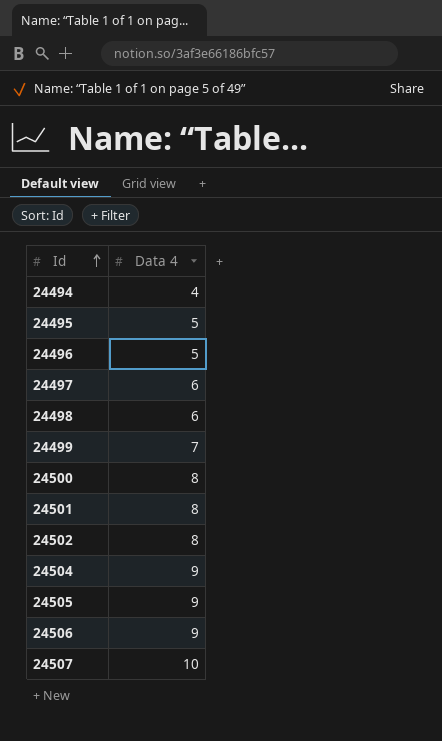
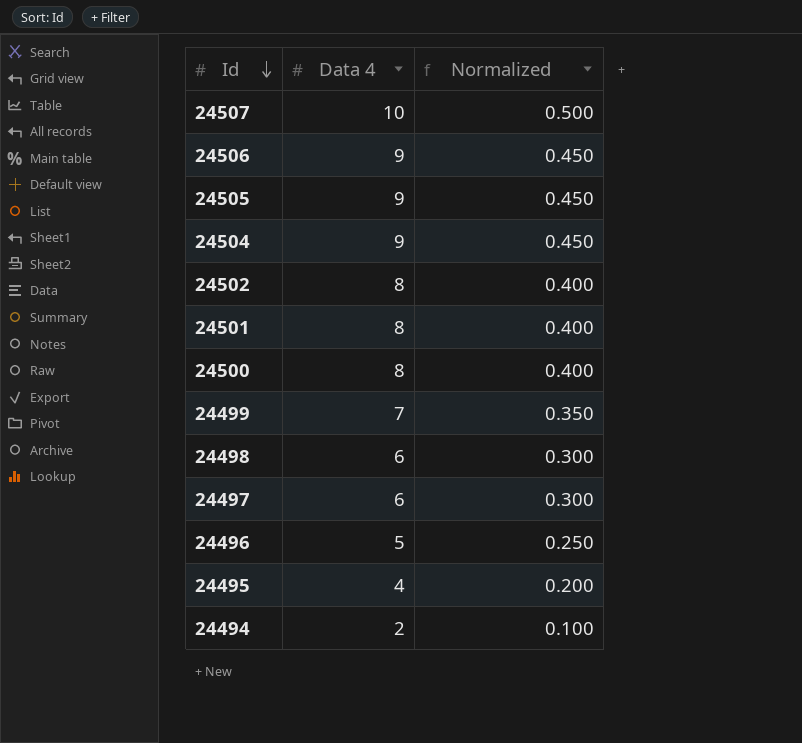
row order: Id ascending -> Id descending
column Normalized | formula: none -> [Data 4] * 0.05
24495 | Data 4: 5 -> 4
24494 | Data 4: 4 -> 2

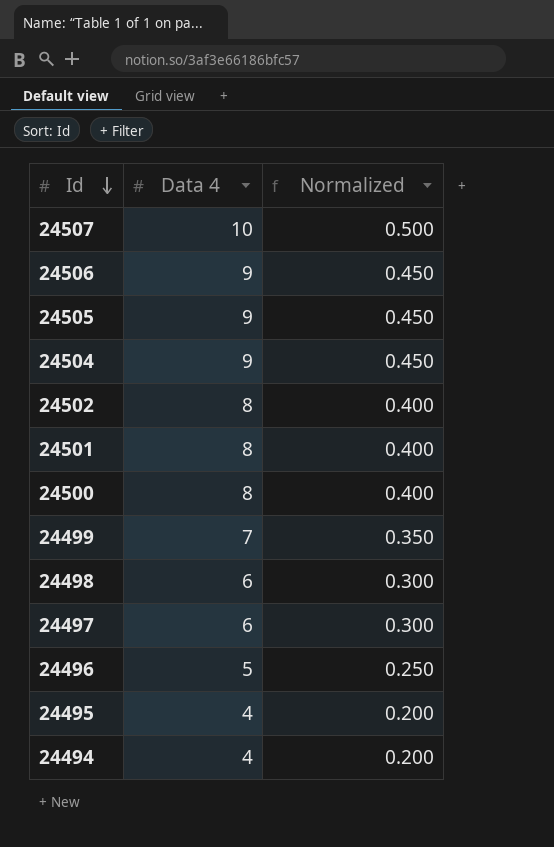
24494 | Data 4: 2 -> 4
24494 | Normalized: 0.100 -> 0.200

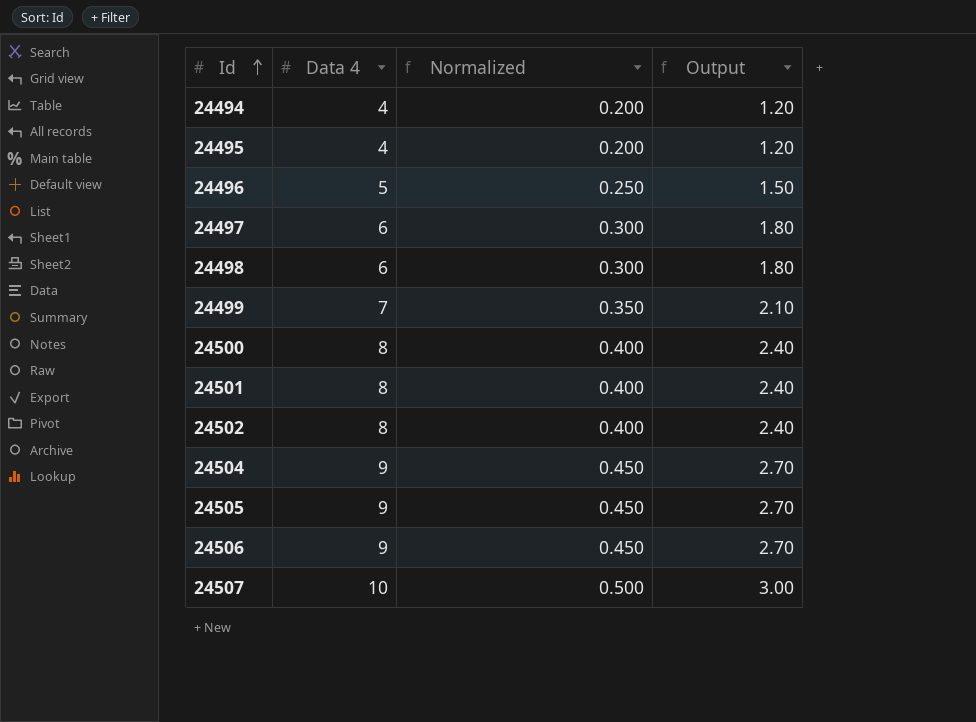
row order: Id descending -> Id ascending
column Output | formula: none -> [Data 4] * 0.3

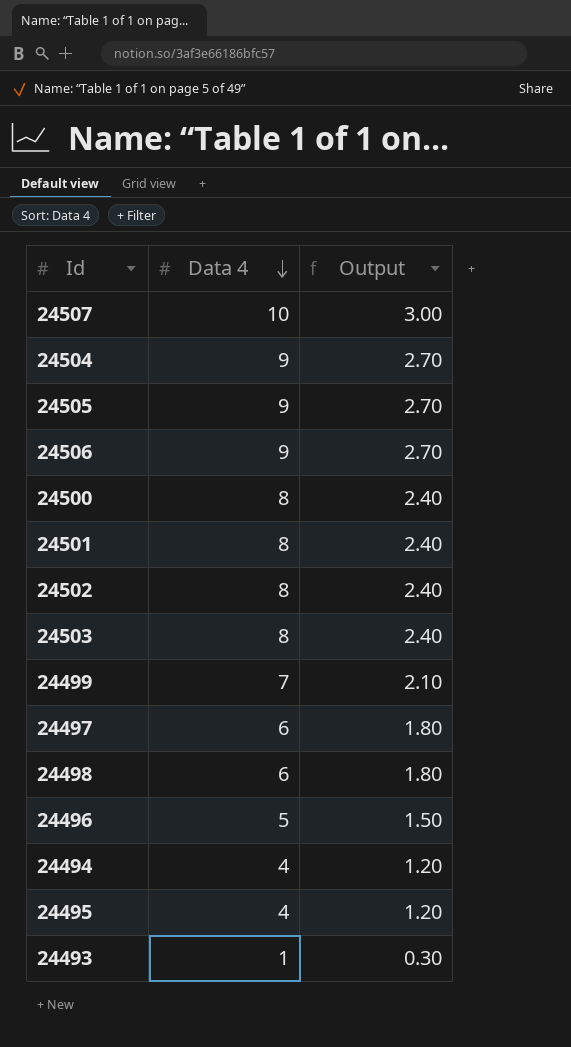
row order: Id ascending -> Data 4 descending
column Normalized | formula: [Data 4] * 0.05 -> none
row 24503: none -> 8 | 2.40
row 24493: none -> 1 | 0.30

